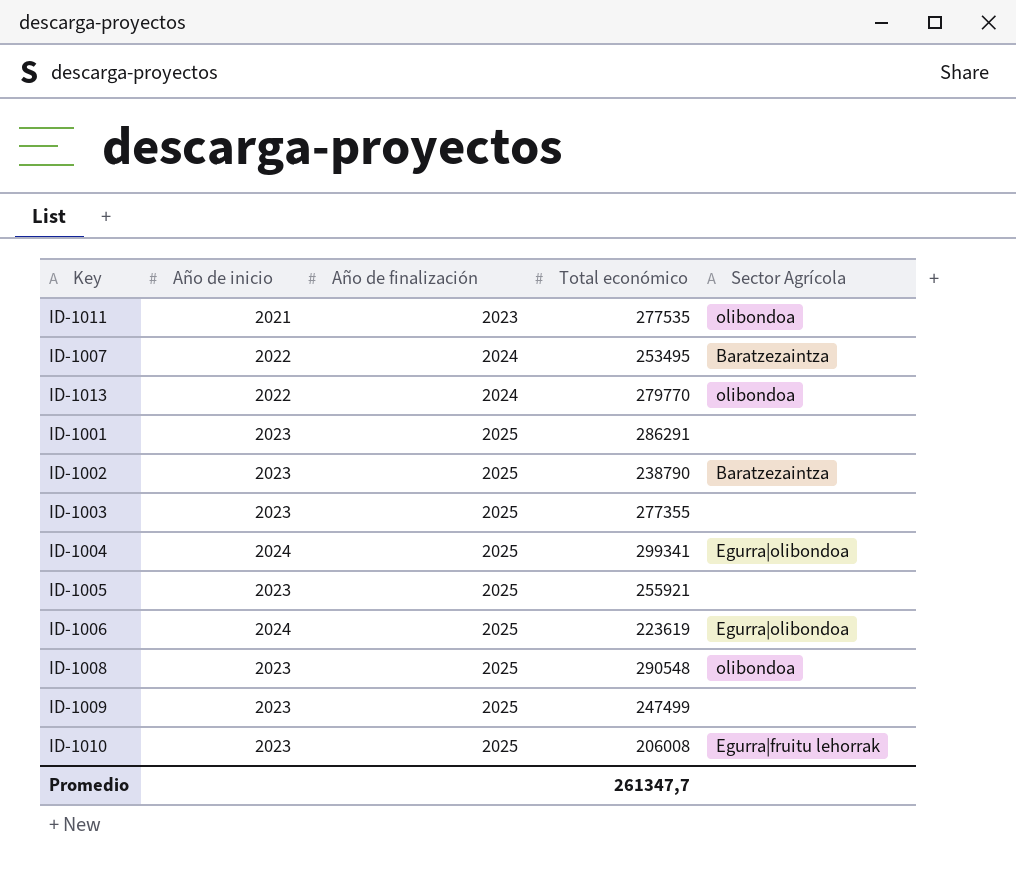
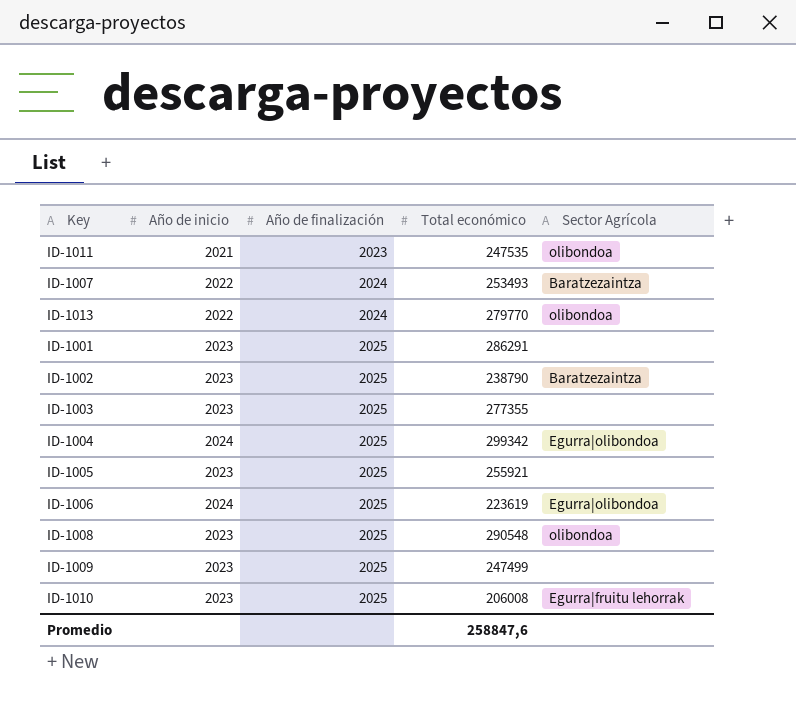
ID-1011 | Total económico: 277535 -> 247535
ID-1007 | Total económico: 253495 -> 253493
ID-1004 | Total económico: 299341 -> 299342
Promedio | Total económico: 261347,7 -> 258847,6

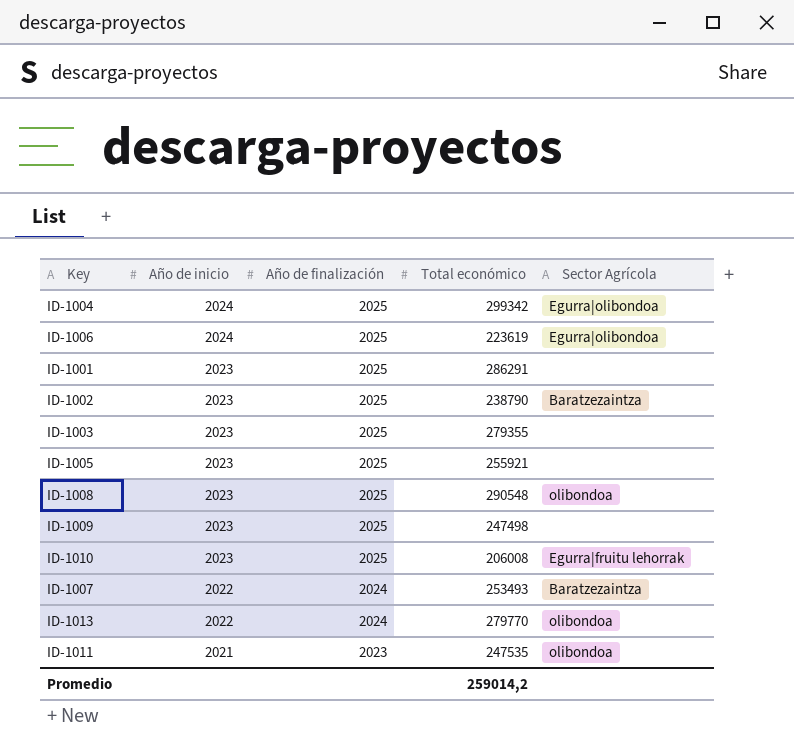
row order: Año de finalización ascending -> Año de inicio descending
ID-1003 | Total económico: 277355 -> 279355
ID-1009 | Total económico: 247499 -> 247498
Promedio | Total económico: 258847,6 -> 259014,2

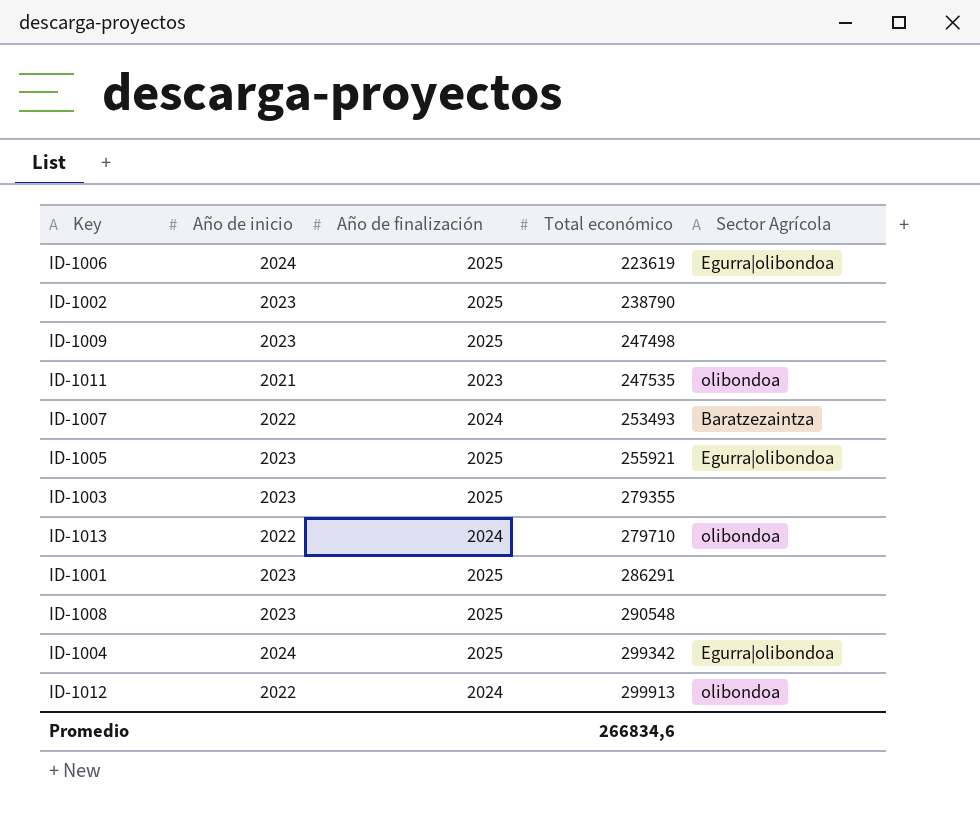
row order: Año de inicio descending -> Total económico ascending
row ID-1010: 2023 | 2025 | 206008 | Egurra|fruitu lehorrak -> none
ID-1002 | Sector Agrícola: Baratzezaintza -> none
ID-1005 | Sector Agrícola: none -> Egurra|olibondoa
ID-1013 | Total económico: 279770 -> 279710
ID-1008 | Sector Agrícola: olibondoa -> none
row ID-1012: none -> 2022 | 2024 | 299913 | olibondoa
Promedio | Total económico: 259014,2 -> 266834,6

